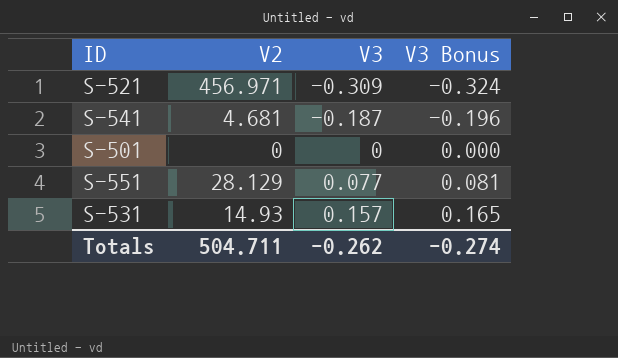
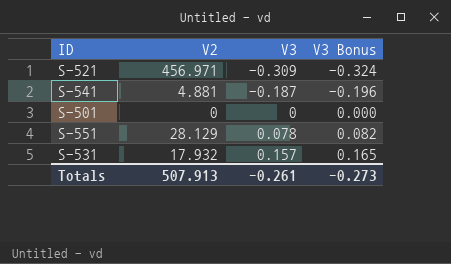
S-541 | V2: 4.681 -> 4.881
S-551 | V3: 0.077 -> 0.078
S-551 | V3 Bonus: 0.081 -> 0.082
S-531 | V2: 14.93 -> 17.932
Totals | V2: 504.711 -> 507.913
Totals | V3: -0.262 -> -0.261
Totals | V3 Bonus: -0.274 -> -0.273

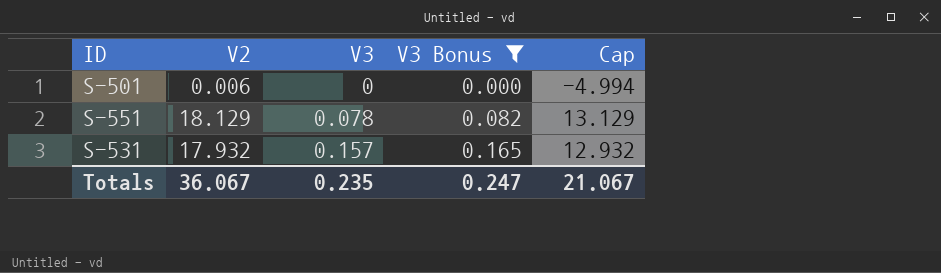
filter: none -> V3 Bonus >= 0.000
column Cap | formula: none -> [V2] - 5
S-501 | V2: 0 -> 0.006
S-551 | V2: 28.129 -> 18.129
Totals | V2: 507.913 -> 36.067
Totals | V3: -0.261 -> 0.235
Totals | V3 Bonus: -0.273 -> 0.247

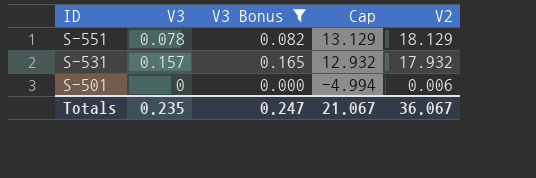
row order: V3 ascending -> ID descending
column V2 | position: 2 -> 5

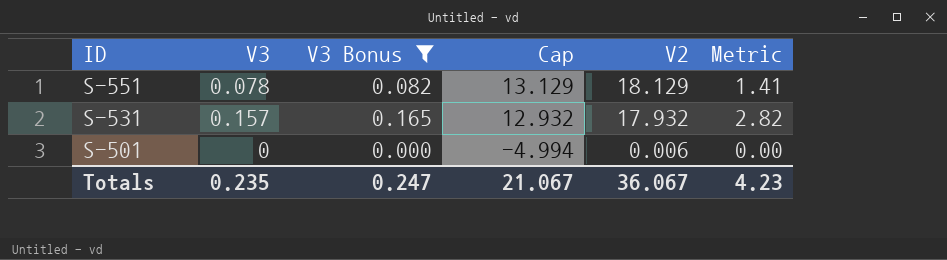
column Metric | formula: none -> [V3] * [V2]

